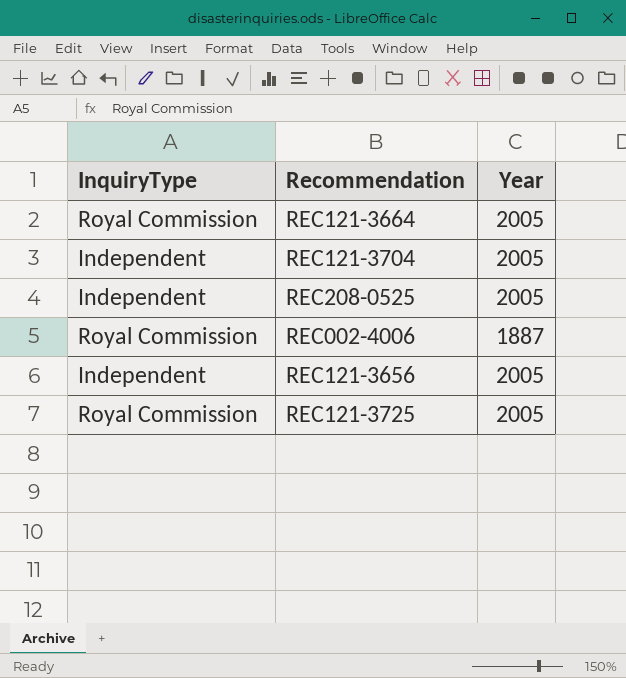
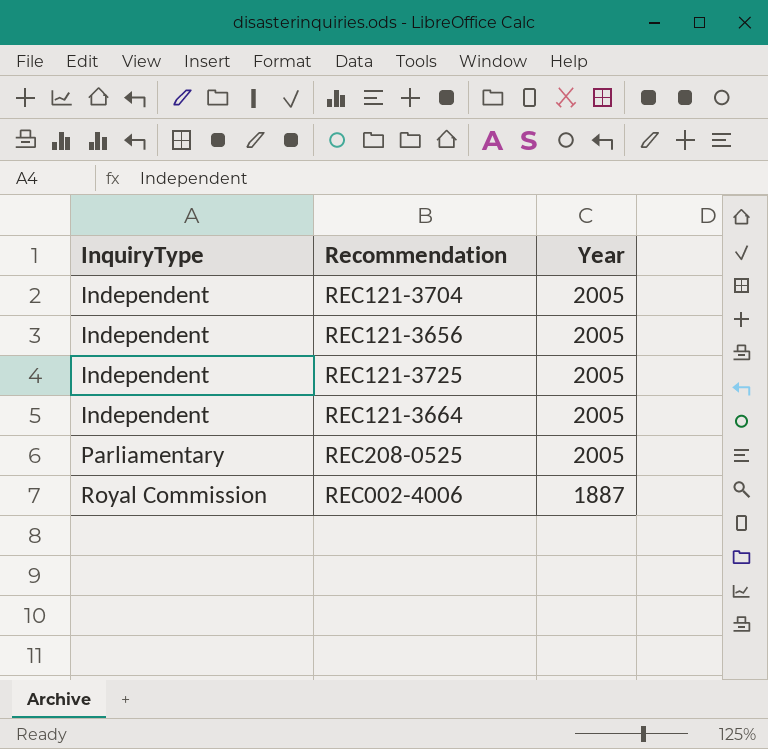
row order: none -> InquiryType ascending
REC121-3725 | InquiryType: Royal Commission -> Independent
REC121-3664 | InquiryType: Royal Commission -> Independent
REC208-0525 | InquiryType: Independent -> Parliamentary

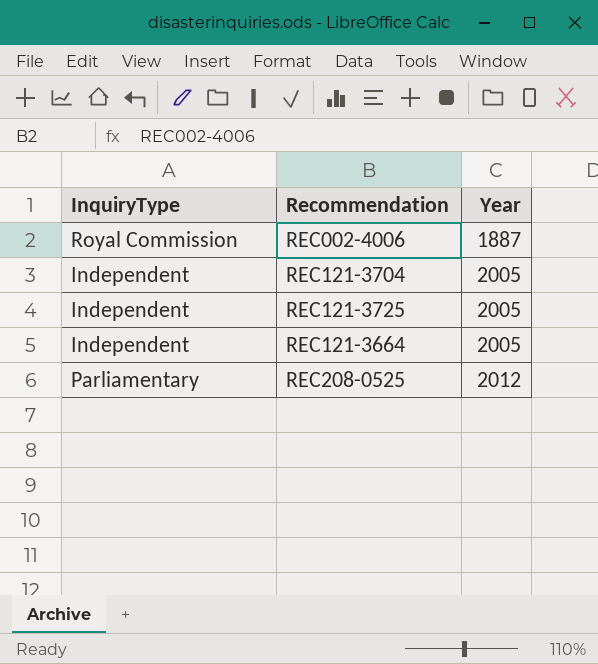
row order: InquiryType ascending -> Year ascending
row REC121-3656: Independent | 2005 -> none
REC208-0525 | Year: 2005 -> 2012

